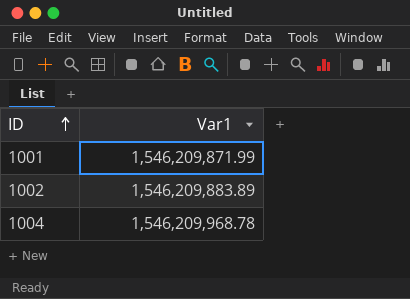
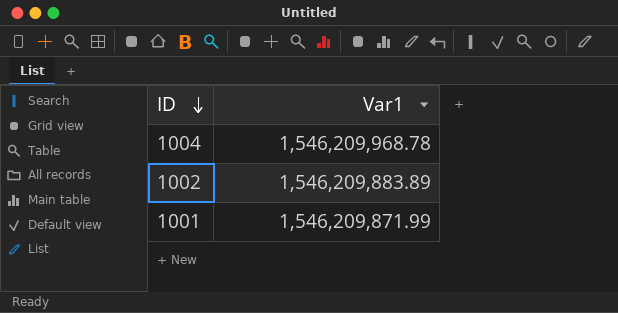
row order: ID ascending -> ID descending

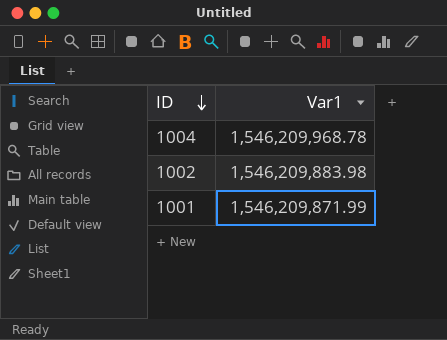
1002 | Var1: 1,546,209,883.89 -> 1,546,209,883.98

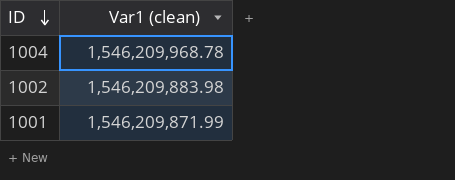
column name: Var1 -> Var1 (clean)

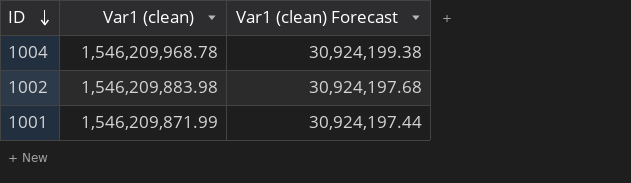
column Var1 (clean) Forecast | formula: none -> [Var1 (clean)] * 0.02

